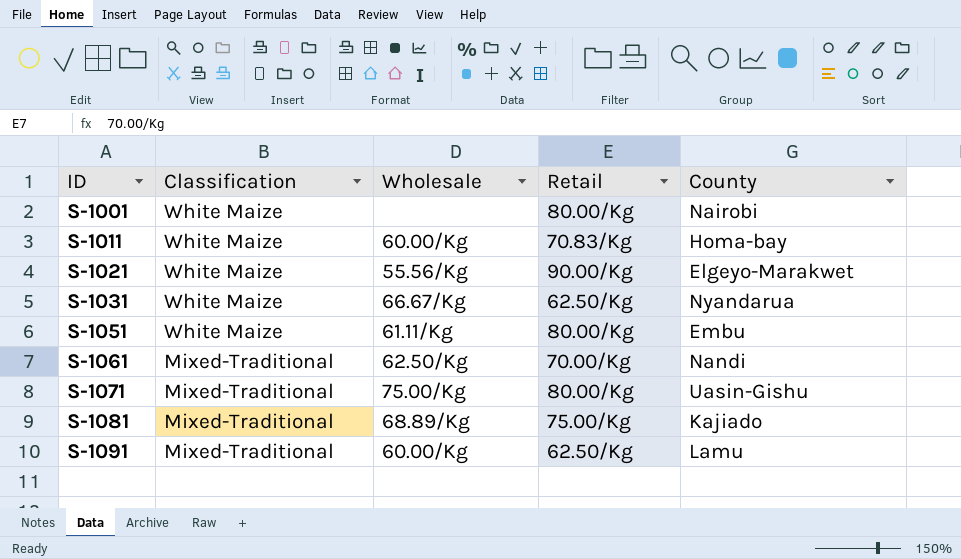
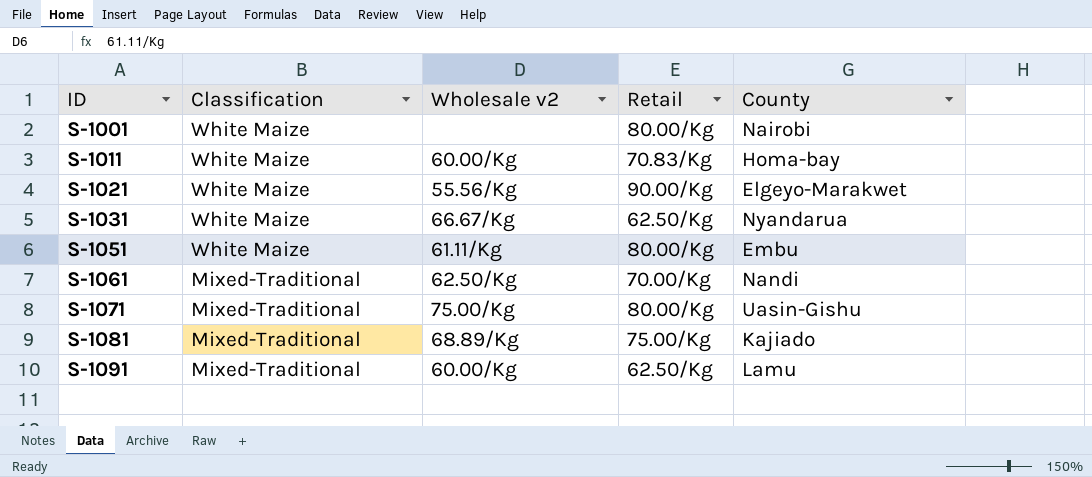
column name: Wholesale -> Wholesale v2

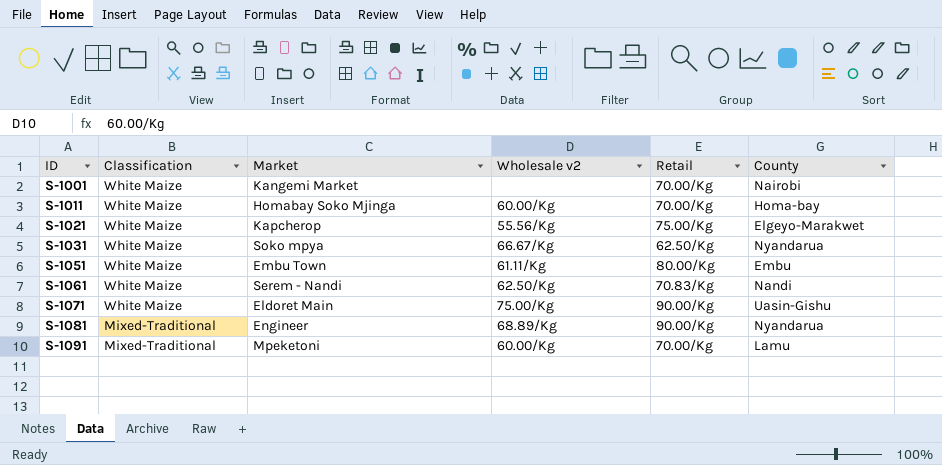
column Market | position: none -> 3
S-1001 | Retail: 80.00/Kg -> 70.00/Kg
S-1011 | Retail: 70.83/Kg -> 70.00/Kg
S-1021 | Retail: 90.00/Kg -> 75.00/Kg
S-1061 | Classification: Mixed-Traditional -> White Maize
S-1061 | Retail: 70.00/Kg -> 70.83/Kg
S-1071 | Classification: Mixed-Traditional -> White Maize
S-1071 | Retail: 80.00/Kg -> 90.00/Kg
S-1081 | Retail: 75.00/Kg -> 90.00/Kg
S-1081 | County: Kajiado -> Nyandarua
S-1091 | Retail: 62.50/Kg -> 70.00/Kg

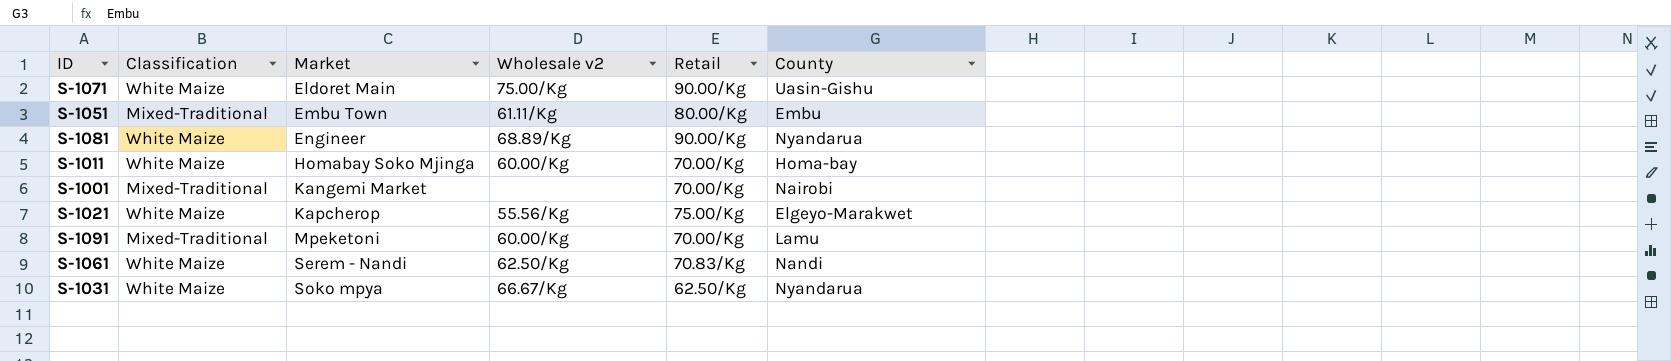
row order: ID ascending -> Market ascending
S-1051 | Classification: White Maize -> Mixed-Traditional
S-1081 | Classification: Mixed-Traditional -> White Maize
S-1001 | Classification: White Maize -> Mixed-Traditional

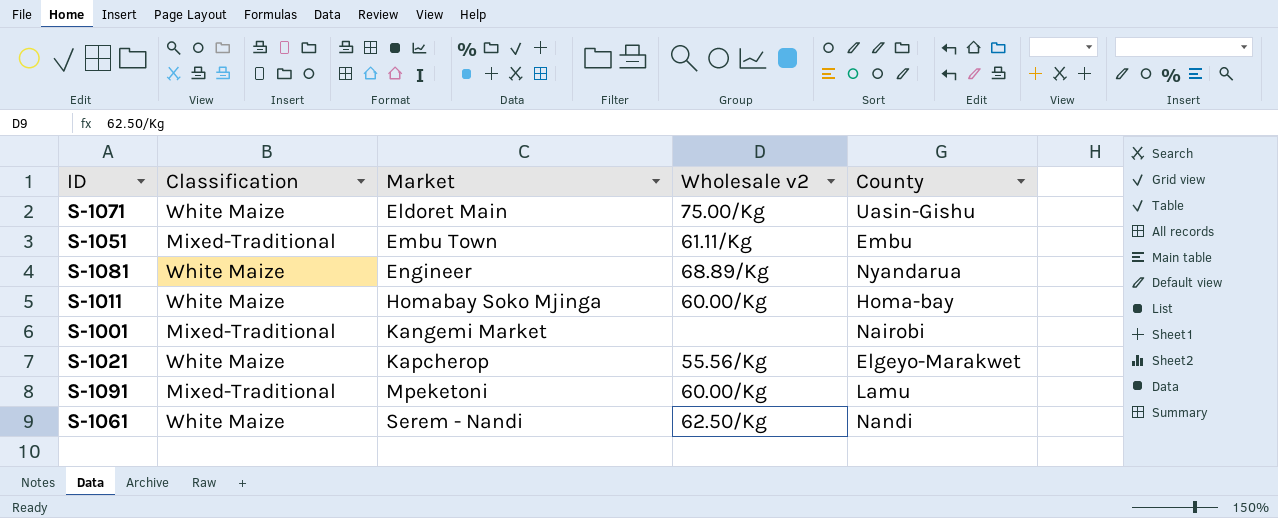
column Retail | position: 5 -> none
row S-1031: White Maize | Soko mpya | 66.67/Kg | 62.50/Kg | Nyandarua -> none

